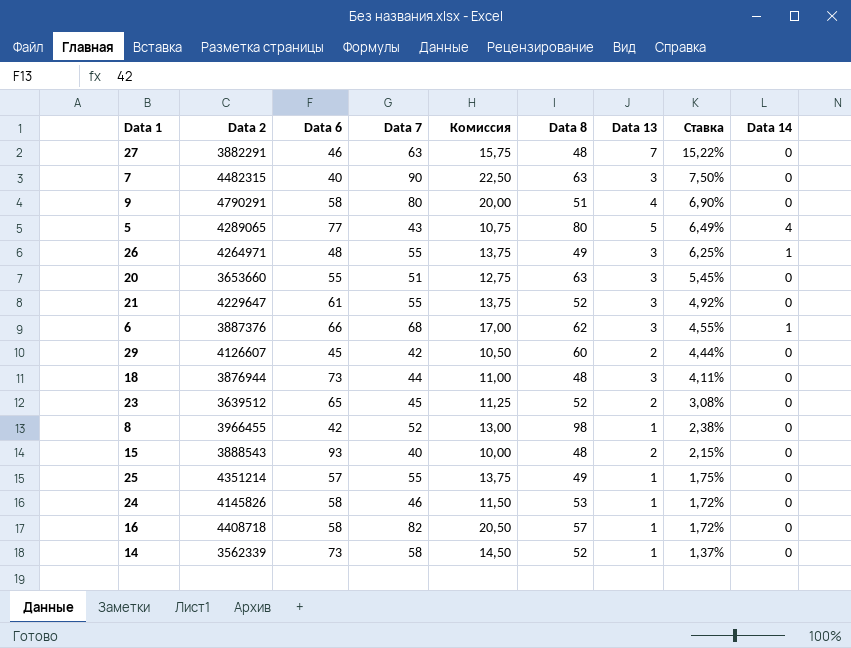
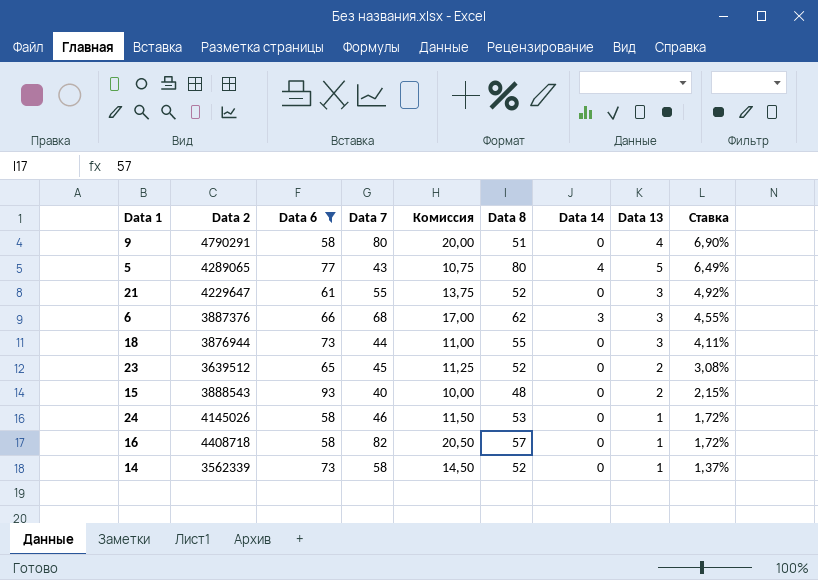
filter: none -> Data 6 >= 58
column Data 14 | position: 9 -> 7
6 | Data 14: 1 -> 3
18 | Data 8: 48 -> 55
24 | Data 2: 4145826 -> 4145026

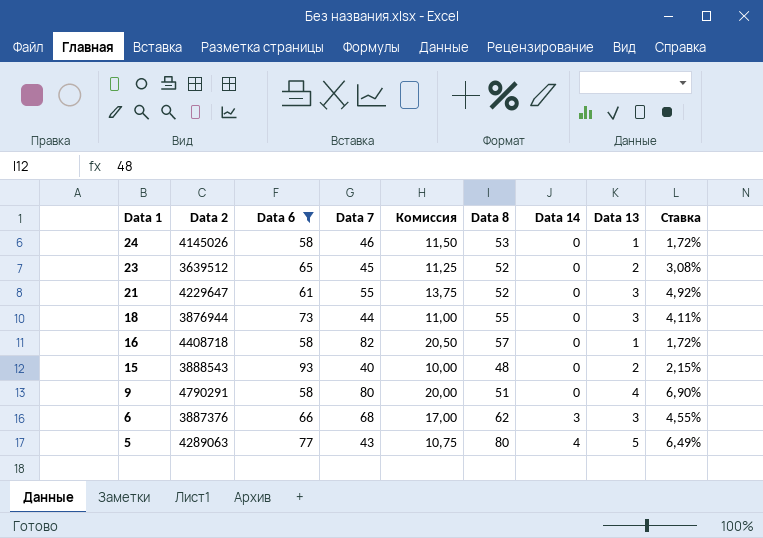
row order: Ставка descending -> Data 1 descending
row 14: 3562339 | 73 | 58 | 14,50 | 52 | 0 | 1 | 1,37% -> none
5 | Data 2: 4289065 -> 4289063

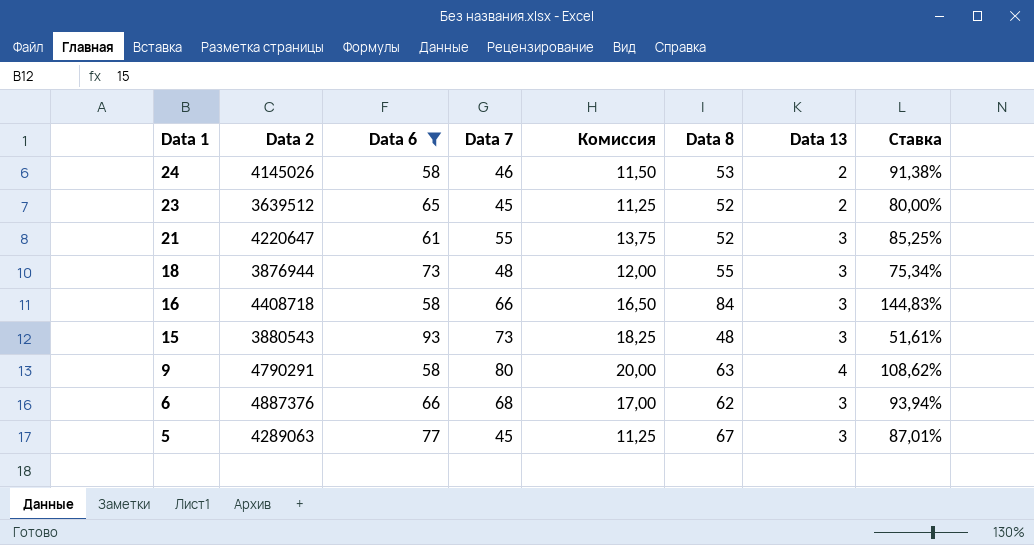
column Data 14 | position: 7 -> none
column Ставка | formula: [Data 13] / [Data 6] -> [Data 8] / [Data 6]
24 | Data 13: 1 -> 2
21 | Data 2: 4229647 -> 4220647
18 | Data 7: 44 -> 48
18 | Комиссия: 11,00 -> 12,00
16 | Data 7: 82 -> 66
16 | Комиссия: 20,50 -> 16,50
16 | Data 8: 57 -> 84
16 | Data 13: 1 -> 3
15 | Data 2: 3888543 -> 3880543
15 | Data 7: 40 -> 73
15 | Комиссия: 10,00 -> 18,25
15 | Data 13: 2 -> 3
9 | Data 8: 51 -> 63
6 | Data 2: 3887376 -> 4887376
5 | Data 7: 43 -> 45
5 | Комиссия: 10,75 -> 11,25
5 | Data 8: 80 -> 67
5 | Data 13: 5 -> 3

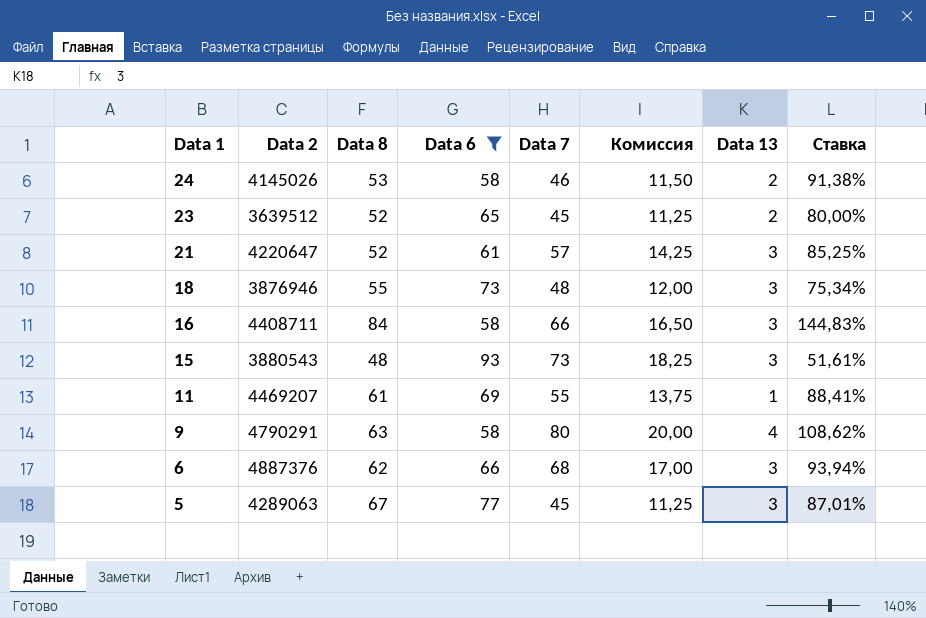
column Data 8 | position: 6 -> 3
21 | Data 7: 55 -> 57
21 | Комиссия: 13,75 -> 14,25
18 | Data 2: 3876944 -> 3876946
16 | Data 2: 4408718 -> 4408711
row 11: none -> 4469207 | 61 | 69 | 55 | 13,75 | 1 | 88,41%

